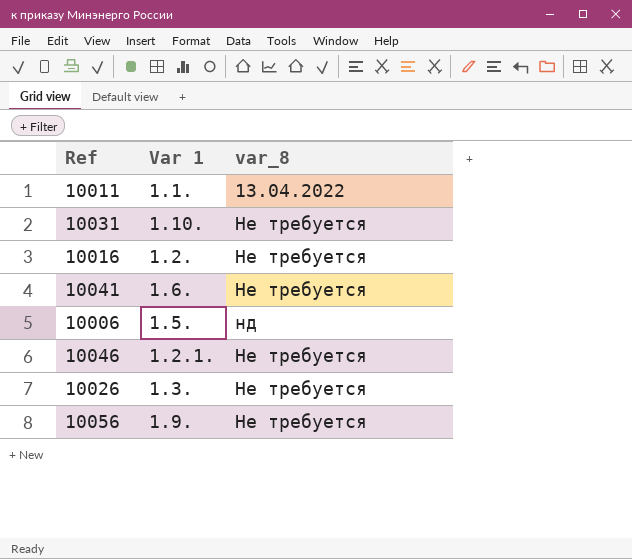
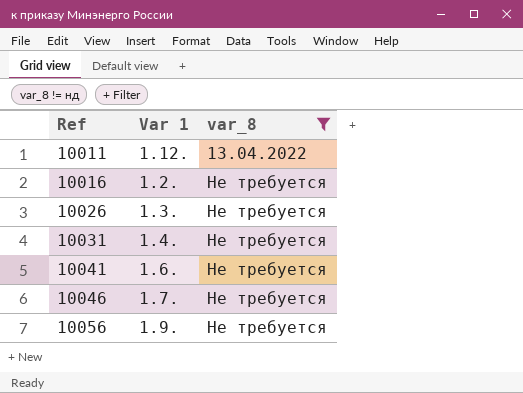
filter: none -> var_8 != нд
row order: none -> Ref ascending
10011 | Var 1: 1.1. -> 1.12.
10031 | Var 1: 1.10. -> 1.4.
10046 | Var 1: 1.2.1. -> 1.7.

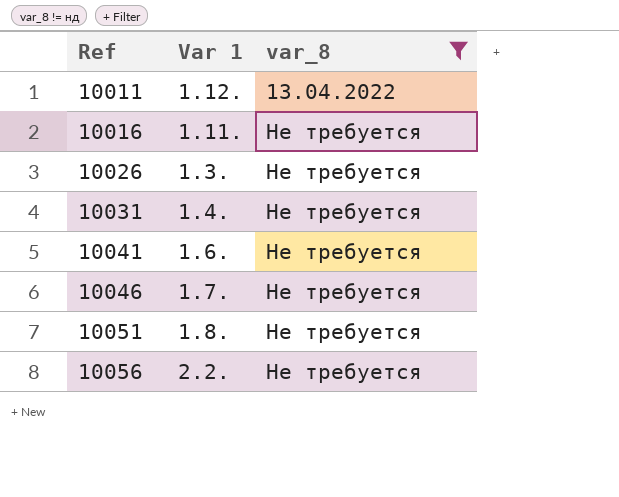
10016 | Var 1: 1.2. -> 1.11.
row 10051: none -> 1.8. | Не требуется
10056 | Var 1: 1.9. -> 2.2.

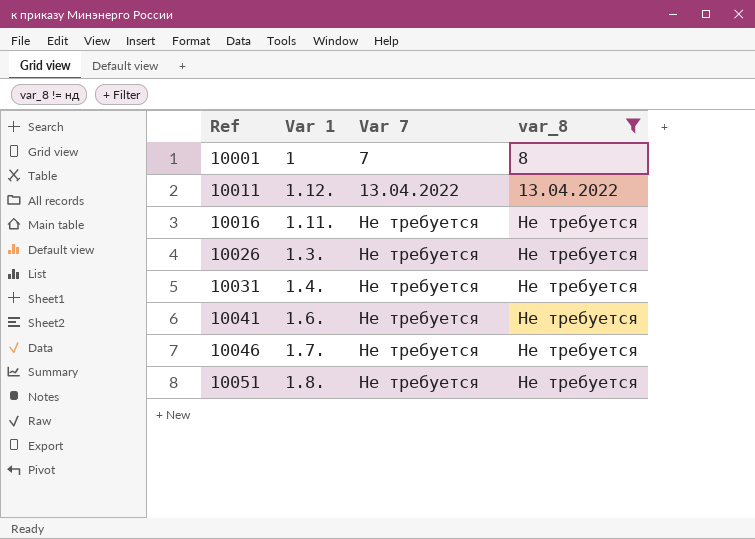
column Var 7 | position: none -> 3
row 10056: 2.2. | Не требуется -> none
row 10001: none -> 1 | 7 | 8

